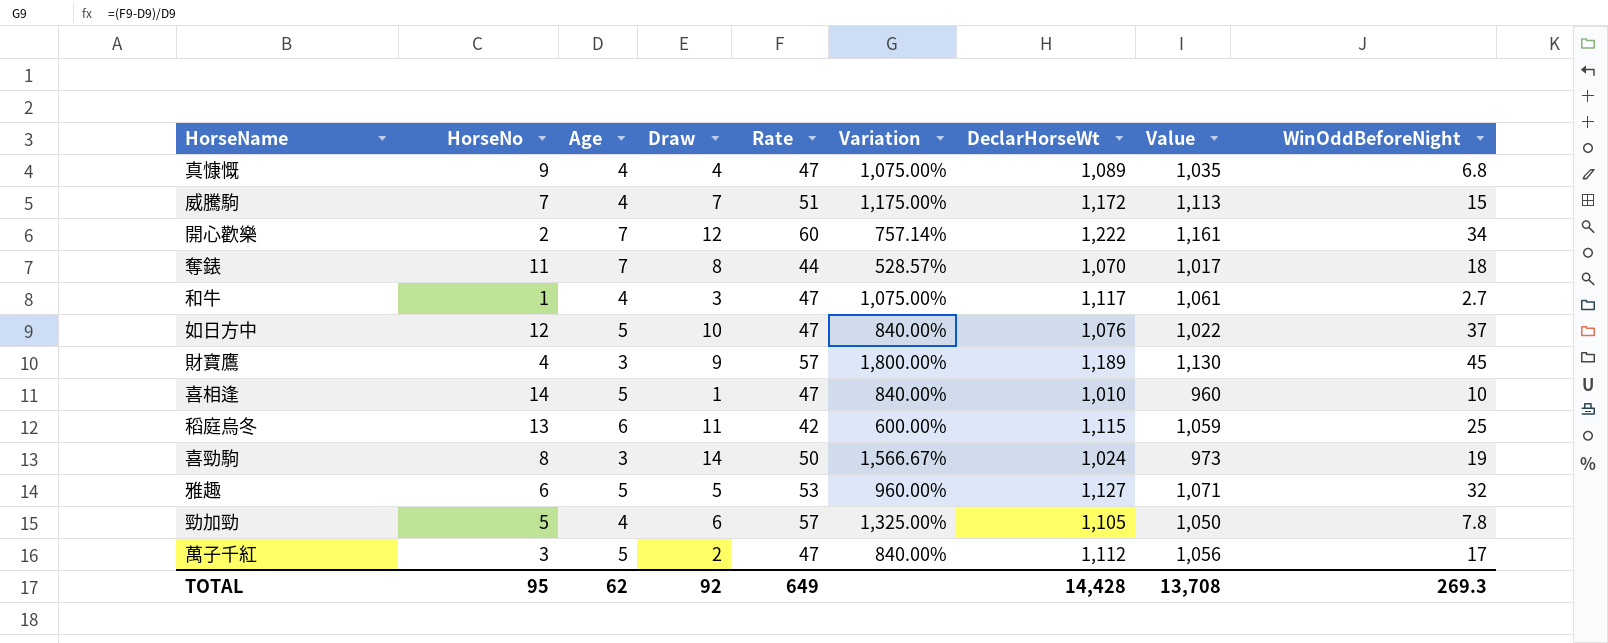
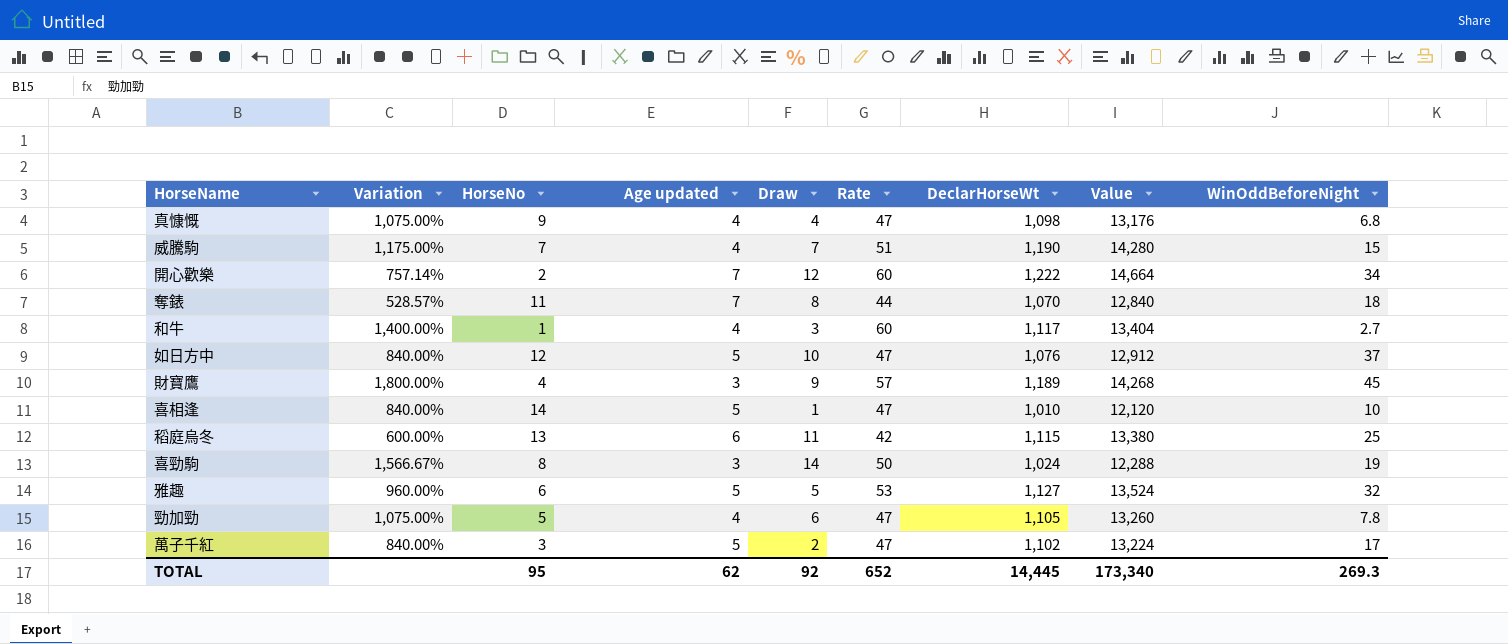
column Variation | position: 6 -> 2
column name: Age -> Age updated
column Value | formula: [DeclarHorseWt] * 0.95 -> [DeclarHorseWt] * 12
真慷慨 | DeclarHorseWt: 1,089 -> 1,098
威騰駒 | DeclarHorseWt: 1,172 -> 1,190
和牛 | Variation: 1,075.00% -> 1,400.00%
和牛 | Rate: 47 -> 60
勁加勁 | Variation: 1,325.00% -> 1,075.00%
勁加勁 | Rate: 57 -> 47
萬子千紅 | DeclarHorseWt: 1,112 -> 1,102
TOTAL | Rate: 649 -> 652
TOTAL | DeclarHorseWt: 14,428 -> 14,445
TOTAL | Value: 13,708 -> 173,340

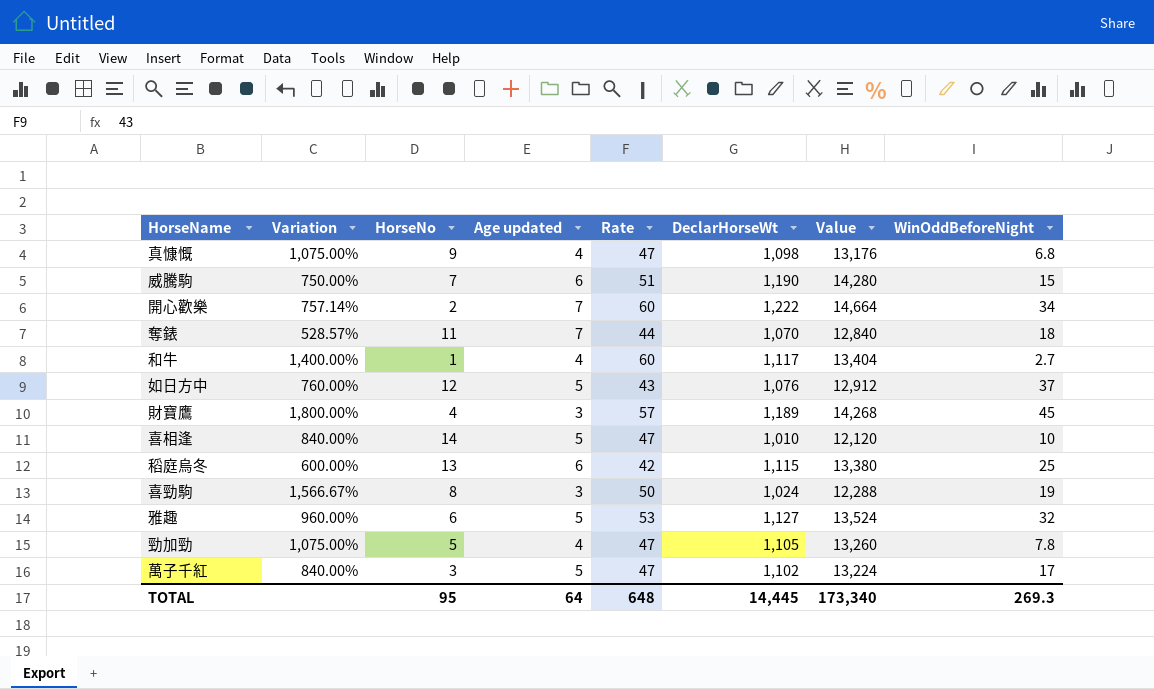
column Draw | position: 5 -> none
威騰駒 | Variation: 1,175.00% -> 750.00%
威騰駒 | Age updated: 4 -> 6
如日方中 | Variation: 840.00% -> 760.00%
如日方中 | Rate: 47 -> 43
TOTAL | Age updated: 62 -> 64
TOTAL | Rate: 652 -> 648

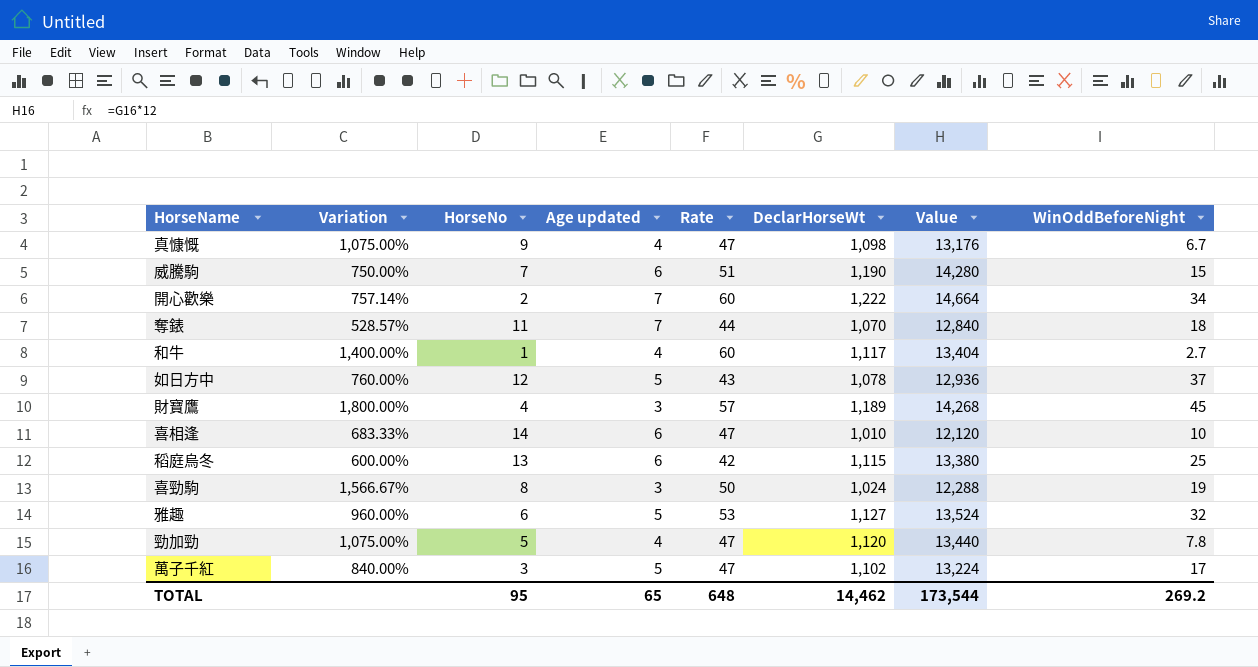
真慷慨 | WinOddBeforeNight: 6.8 -> 6.7
如日方中 | DeclarHorseWt: 1,076 -> 1,078
如日方中 | Value: 12,912 -> 12,936
喜相逢 | Variation: 840.00% -> 683.33%
喜相逢 | Age updated: 5 -> 6
勁加勁 | DeclarHorseWt: 1,105 -> 1,120
勁加勁 | Value: 13,260 -> 13,440
TOTAL | Age updated: 64 -> 65
TOTAL | DeclarHorseWt: 14,445 -> 14,462
TOTAL | Value: 173,340 -> 173,544
TOTAL | WinOddBeforeNight: 269.3 -> 269.2

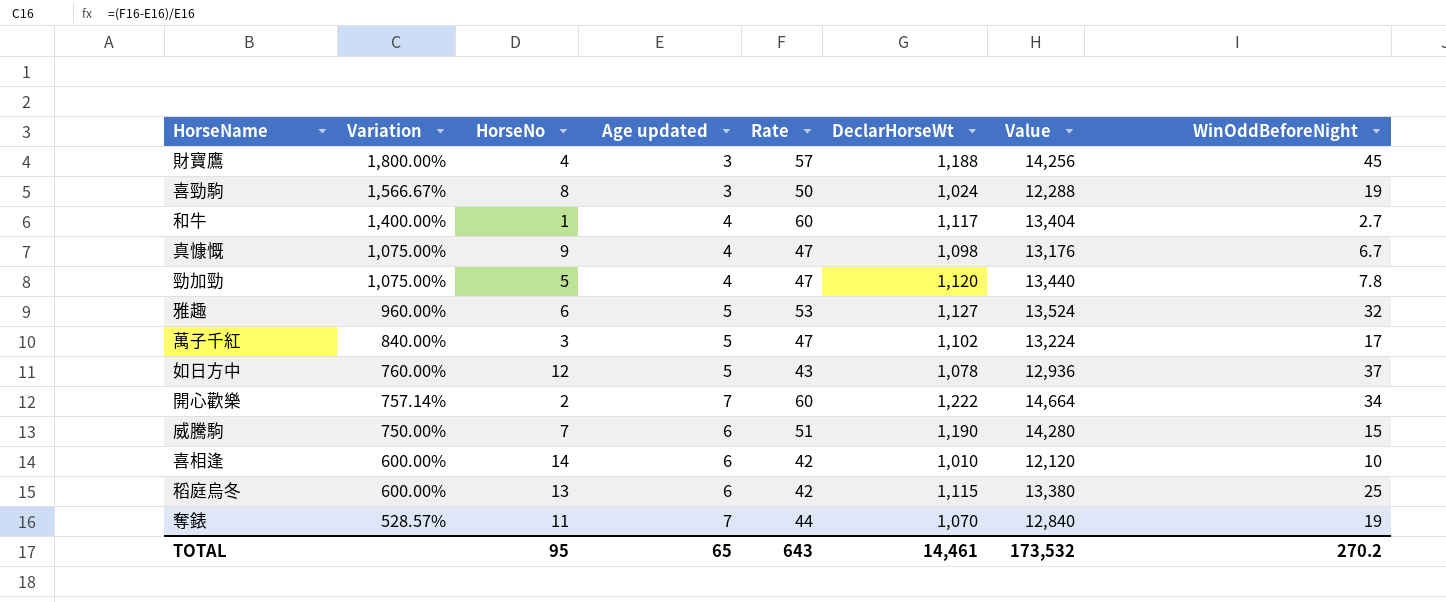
row order: none -> Variation descending
財寶鷹 | DeclarHorseWt: 1,189 -> 1,188
財寶鷹 | Value: 14,268 -> 14,256
喜相逢 | Variation: 683.33% -> 600.00%
喜相逢 | Rate: 47 -> 42
奪錶 | WinOddBeforeNight: 18 -> 19
TOTAL | Rate: 648 -> 643
TOTAL | DeclarHorseWt: 14,462 -> 14,461
TOTAL | Value: 173,544 -> 173,532
TOTAL | WinOddBeforeNight: 269.2 -> 270.2

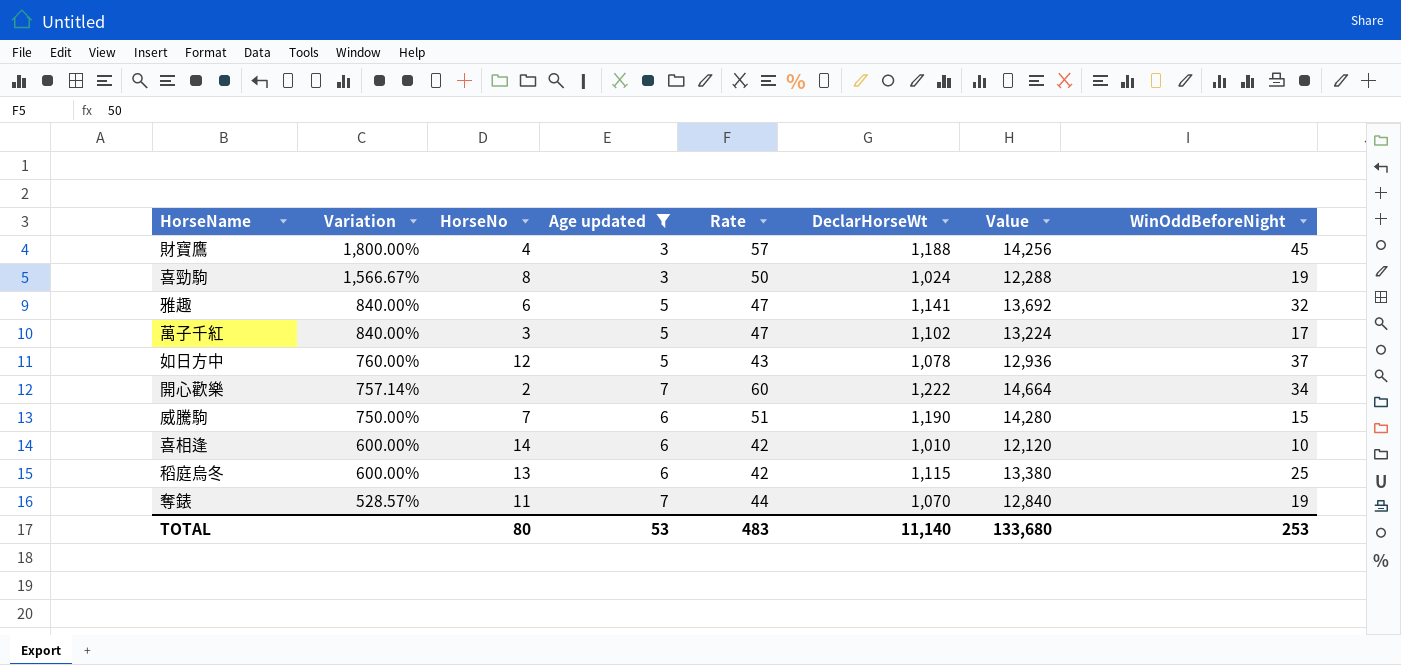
filter: none -> Age updated != 4
雅趣 | Variation: 960.00% -> 840.00%
雅趣 | Rate: 53 -> 47
雅趣 | DeclarHorseWt: 1,127 -> 1,141
雅趣 | Value: 13,524 -> 13,692
TOTAL | HorseNo: 95 -> 80
TOTAL | Age updated: 65 -> 53
TOTAL | Rate: 643 -> 483
TOTAL | DeclarHorseWt: 14,461 -> 11,140
TOTAL | Value: 173,532 -> 133,680
TOTAL | WinOddBeforeNight: 270.2 -> 253

